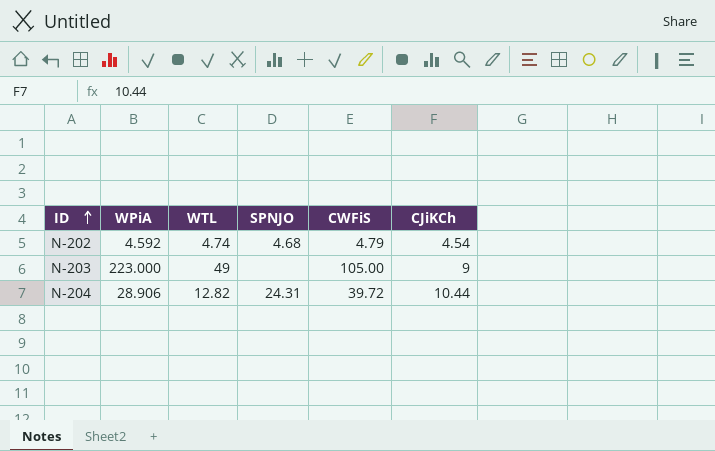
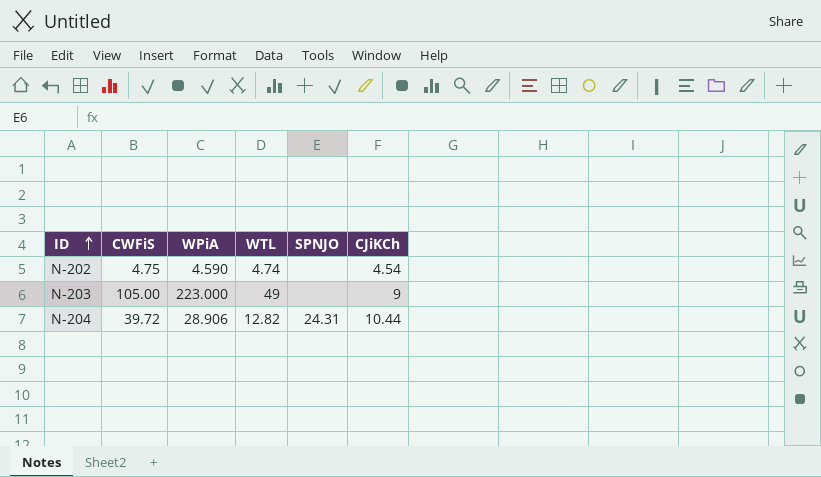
column CWFiS | position: 5 -> 2
N-202 | CWFiS: 4.79 -> 4.75
N-202 | WPiA: 4.592 -> 4.590
N-202 | SPNJO: 4.68 -> none

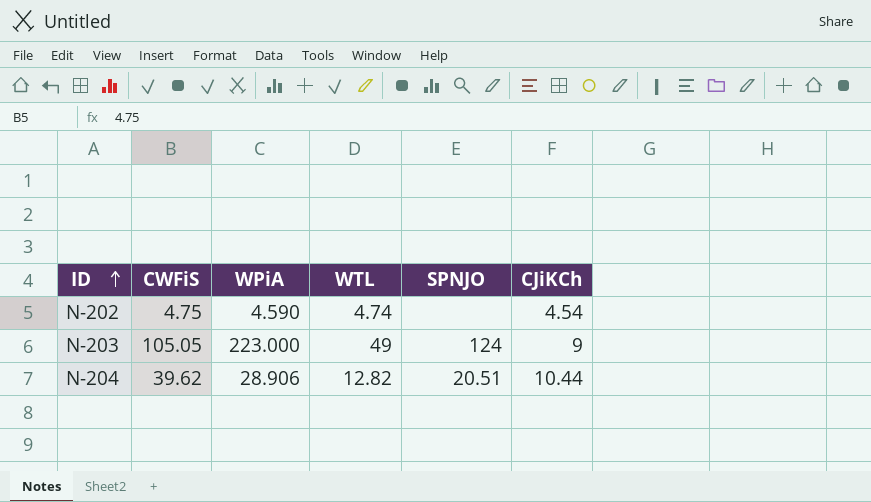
N-203 | CWFiS: 105.00 -> 105.05
N-203 | SPNJO: none -> 124
N-204 | CWFiS: 39.72 -> 39.62
N-204 | SPNJO: 24.31 -> 20.51

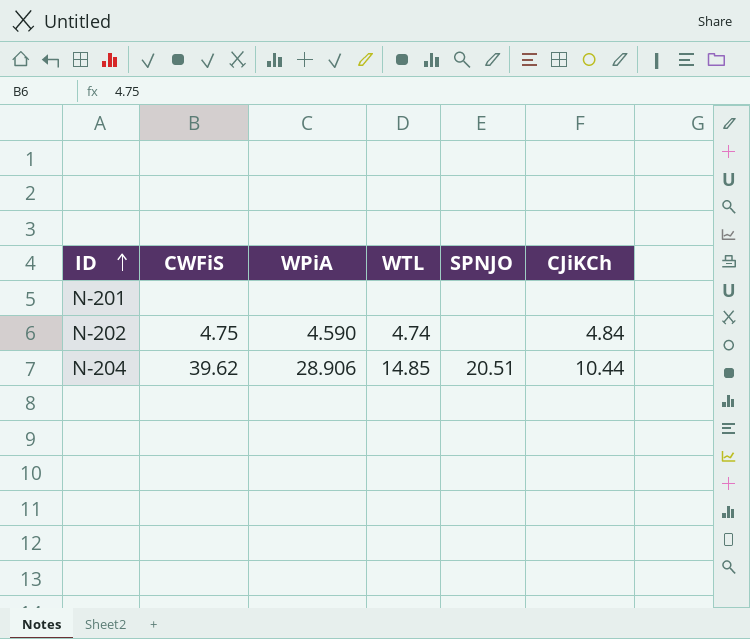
row N-203: 105.05 | 223.000 | 49 | 124 | 9 -> none
row N-201: none -> none | none | none | none | none
N-202 | CJiKCh: 4.54 -> 4.84
N-204 | WTL: 12.82 -> 14.85

